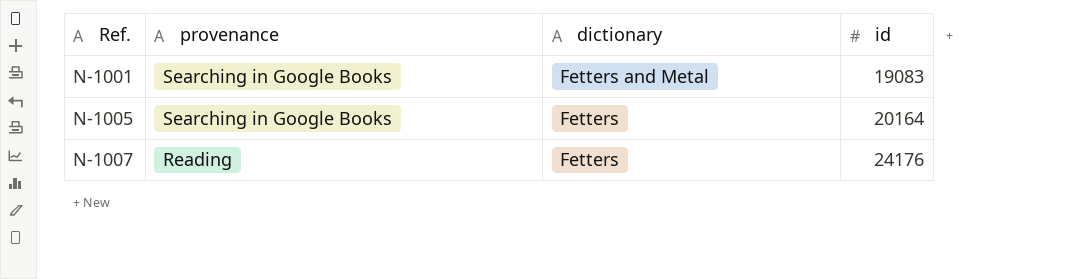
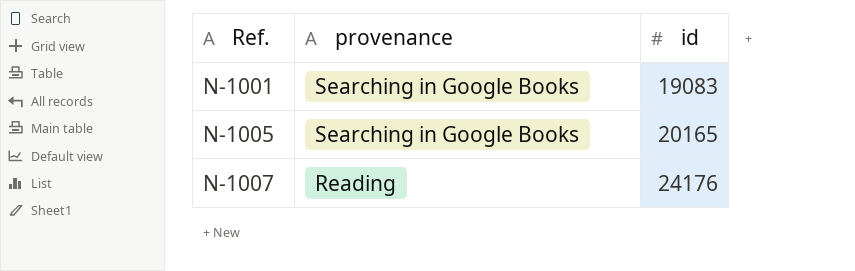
column dictionary | position: 3 -> none
N-1005 | id: 20164 -> 20165

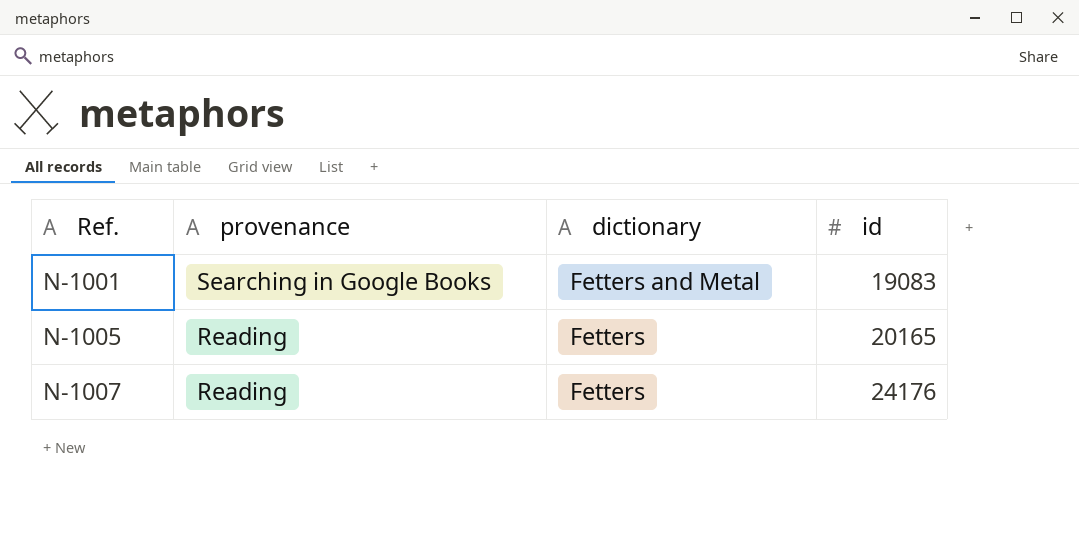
column dictionary | position: none -> 3
N-1005 | provenance: Searching in Google Books -> Reading

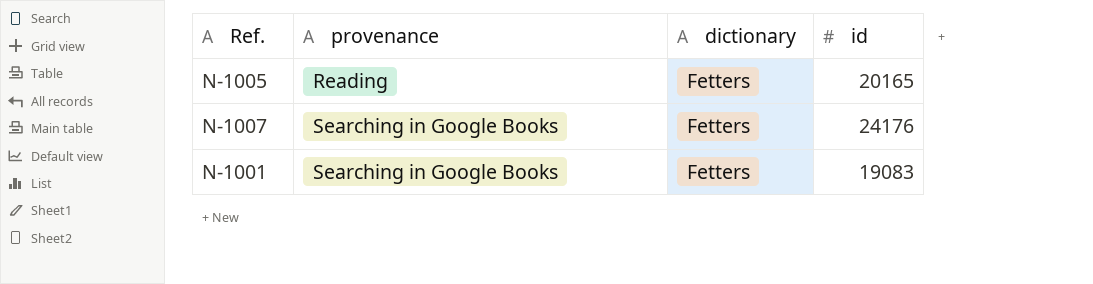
row order: Ref. ascending -> provenance ascending
N-1007 | provenance: Reading -> Searching in Google Books
N-1001 | dictionary: Fetters and Metal -> Fetters

